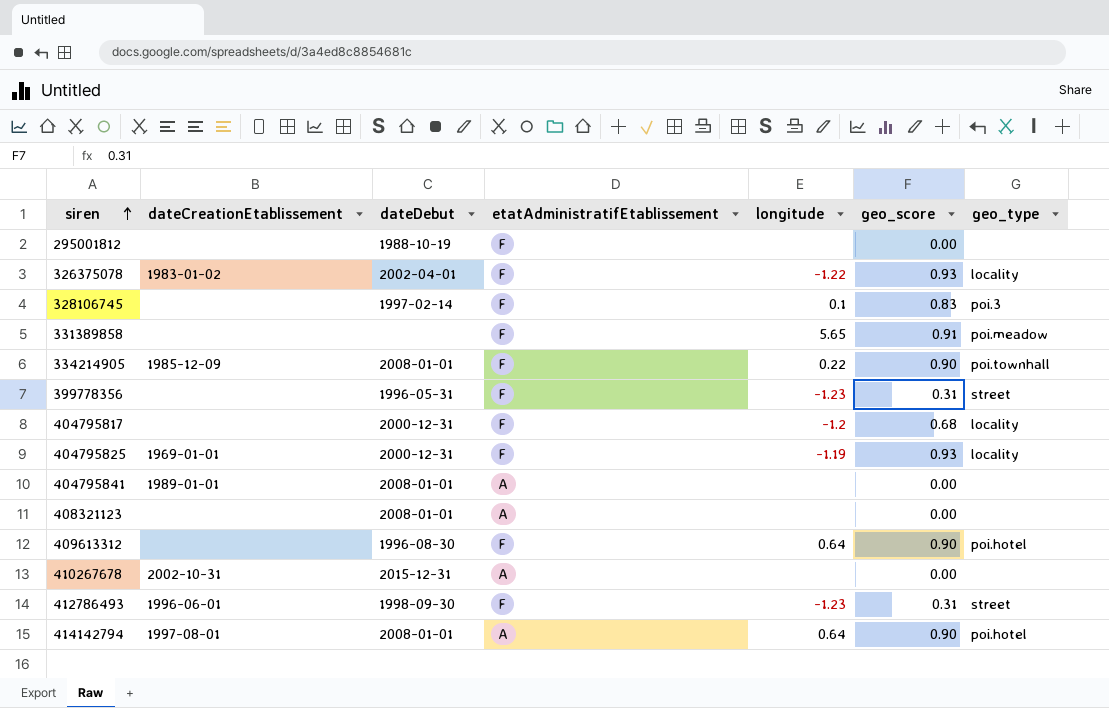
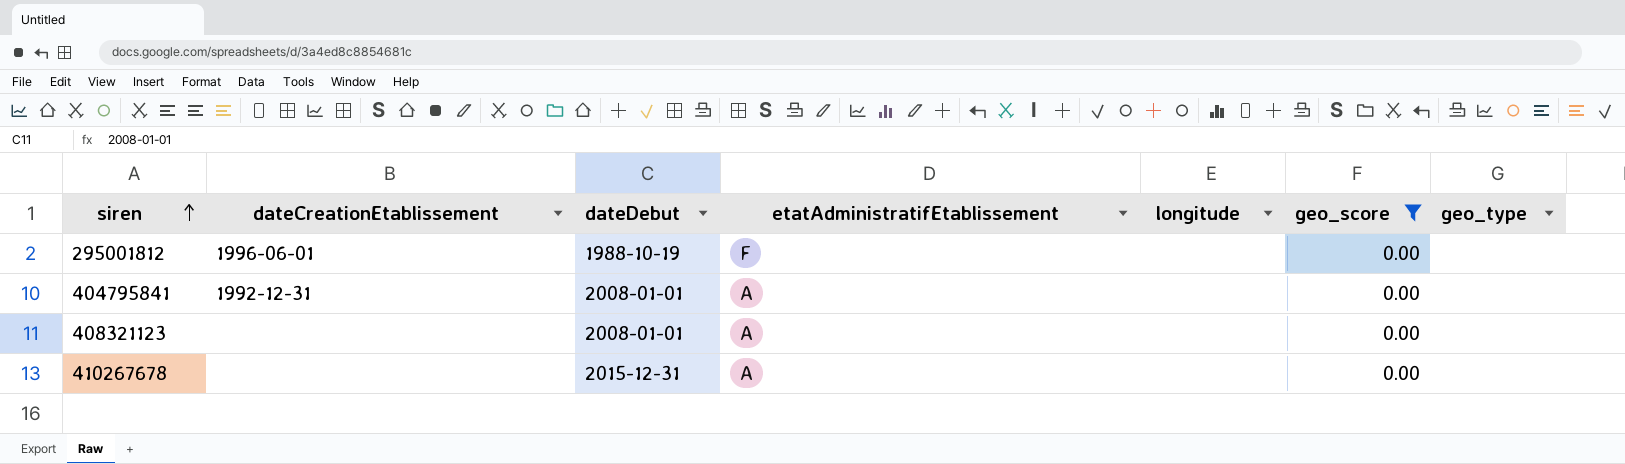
filter: none -> geo_score = 0.00
295001812 | dateCreationEtablissement: none -> 1996-06-01
404795841 | dateCreationEtablissement: 1989-01-01 -> 1992-12-31
410267678 | dateCreationEtablissement: 2002-10-31 -> none

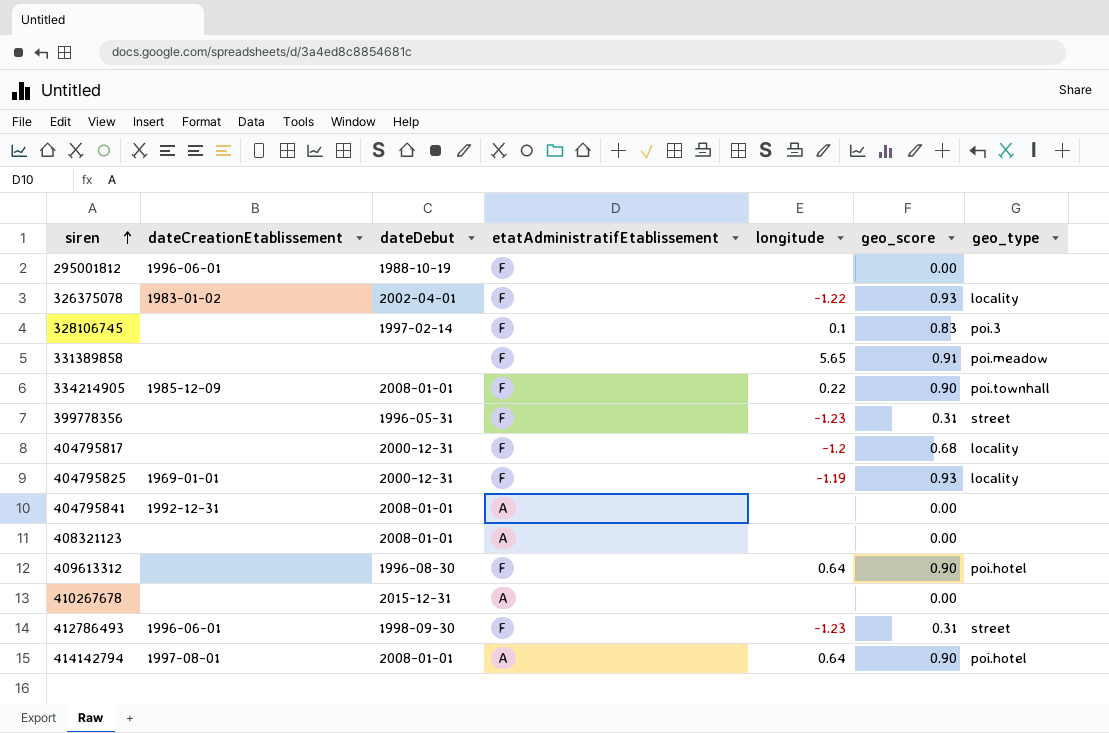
filter: geo_score = 0.00 -> none

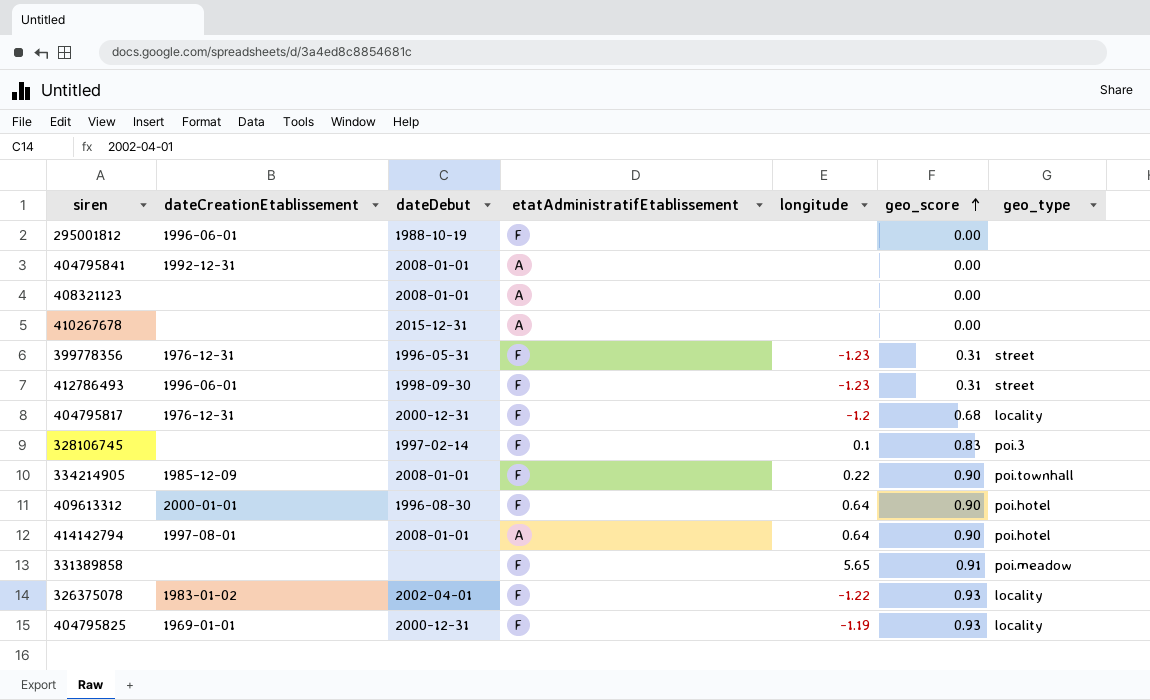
row order: siren ascending -> geo_score ascending
399778356 | dateCreationEtablissement: none -> 1976-12-31
404795817 | dateCreationEtablissement: none -> 1976-12-31
409613312 | dateCreationEtablissement: none -> 2000-01-01

